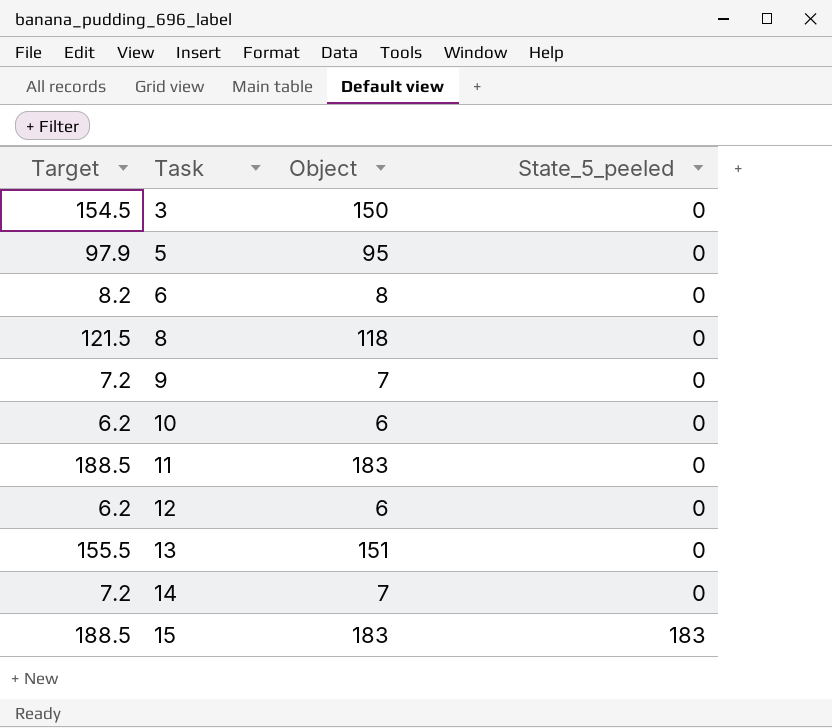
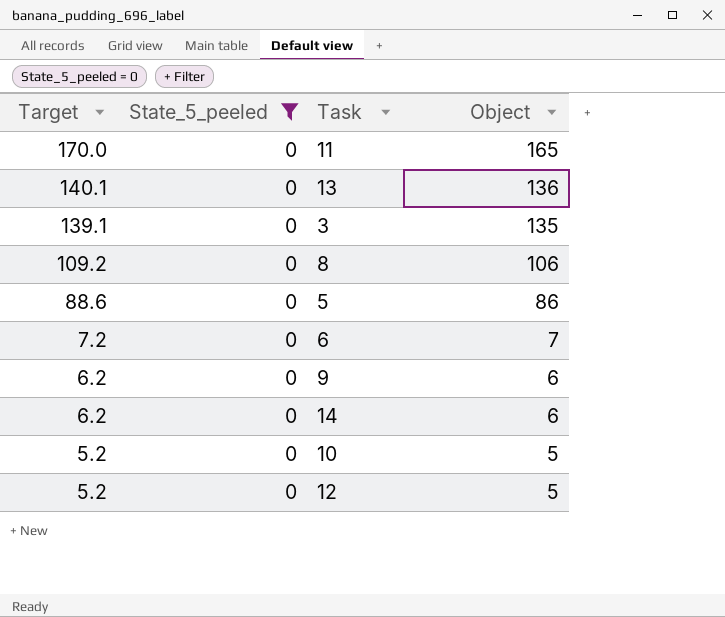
filter: none -> State_5_peeled = 0
row order: Task ascending -> Target descending
column State_5_peeled | position: 4 -> 2
11 | Target: 188.5 -> 170.0
11 | Object: 183 -> 165
13 | Target: 155.5 -> 140.1
13 | Object: 151 -> 136
3 | Target: 154.5 -> 139.1
3 | Object: 150 -> 135
8 | Target: 121.5 -> 109.2
8 | Object: 118 -> 106
5 | Target: 97.9 -> 88.6
5 | Object: 95 -> 86
6 | Target: 8.2 -> 7.2
6 | Object: 8 -> 7
9 | Target: 7.2 -> 6.2
9 | Object: 7 -> 6
14 | Target: 7.2 -> 6.2
14 | Object: 7 -> 6
10 | Target: 6.2 -> 5.2
10 | Object: 6 -> 5
12 | Target: 6.2 -> 5.2
12 | Object: 6 -> 5

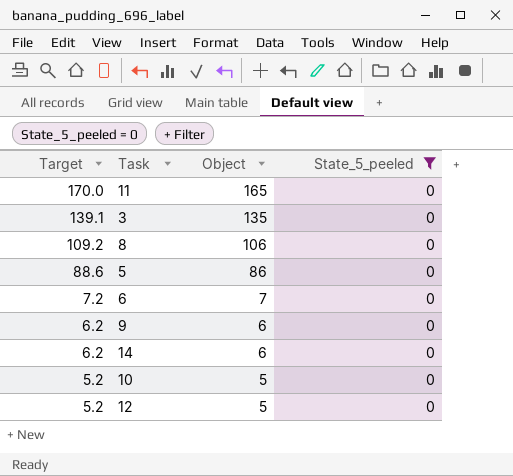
column State_5_peeled | position: 2 -> 4
row 13: 140.1 | 0 | 136 -> none

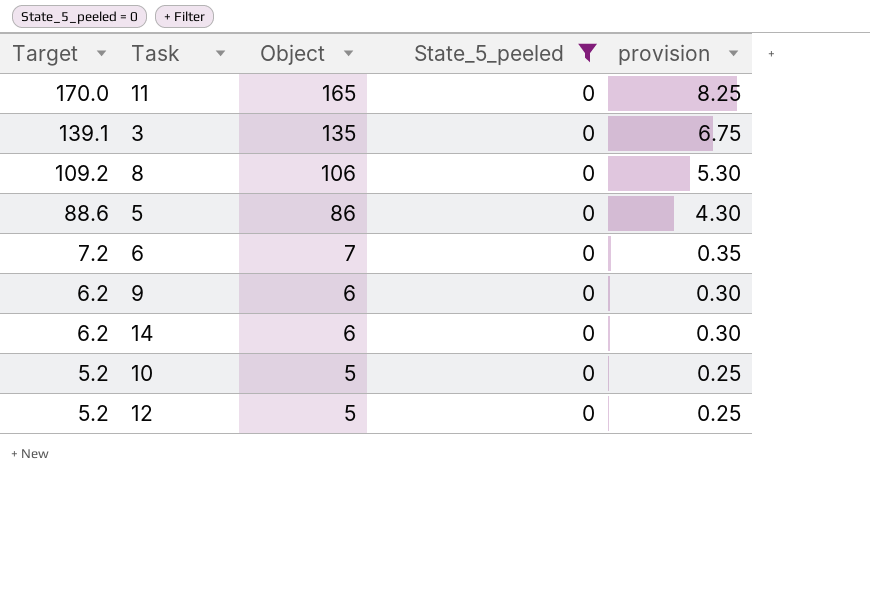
column provision | formula: none -> [Object] * 0.05

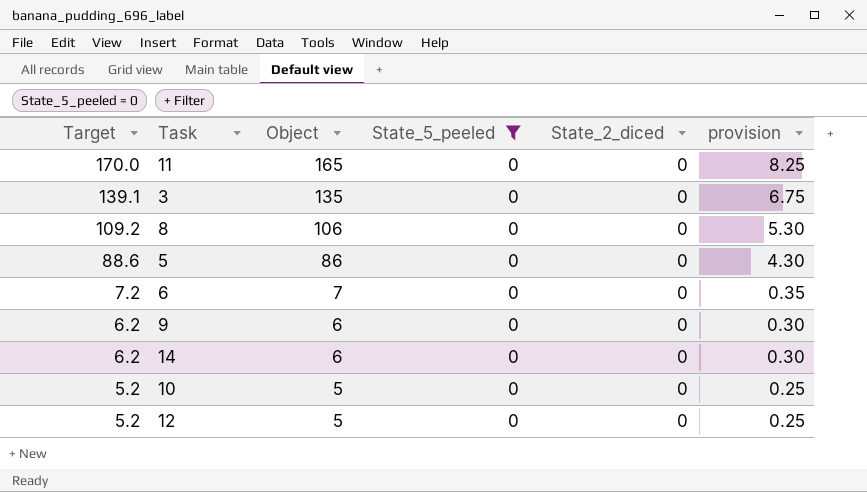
column State_2_diced | position: none -> 5

